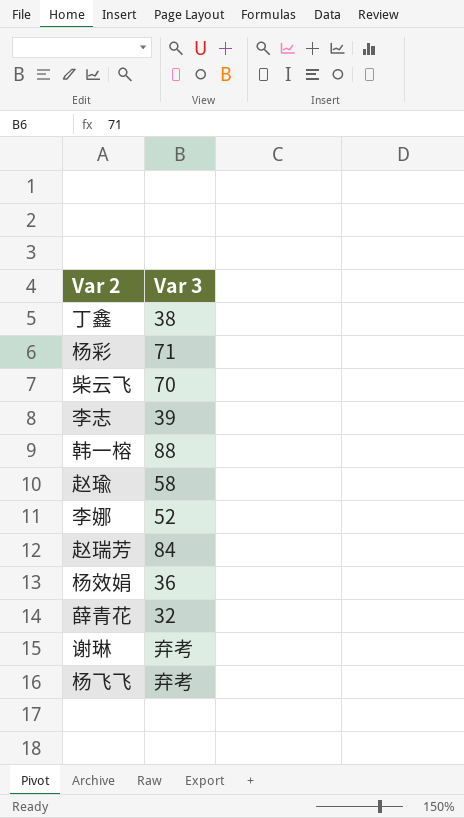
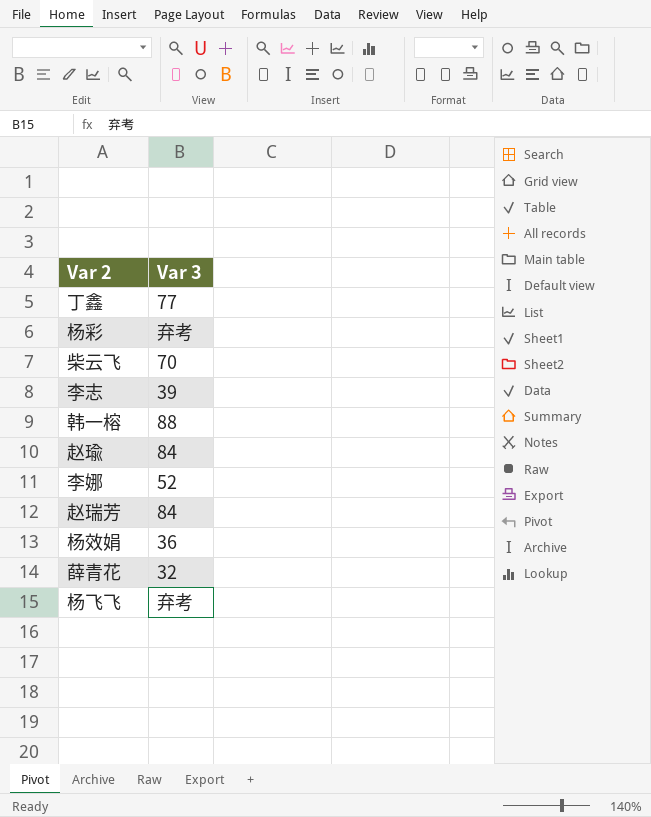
row 谢琳: 弃考 -> none
丁鑫 | Var 3: 38 -> 77
杨彩 | Var 3: 71 -> 弃考
赵瑜 | Var 3: 58 -> 84

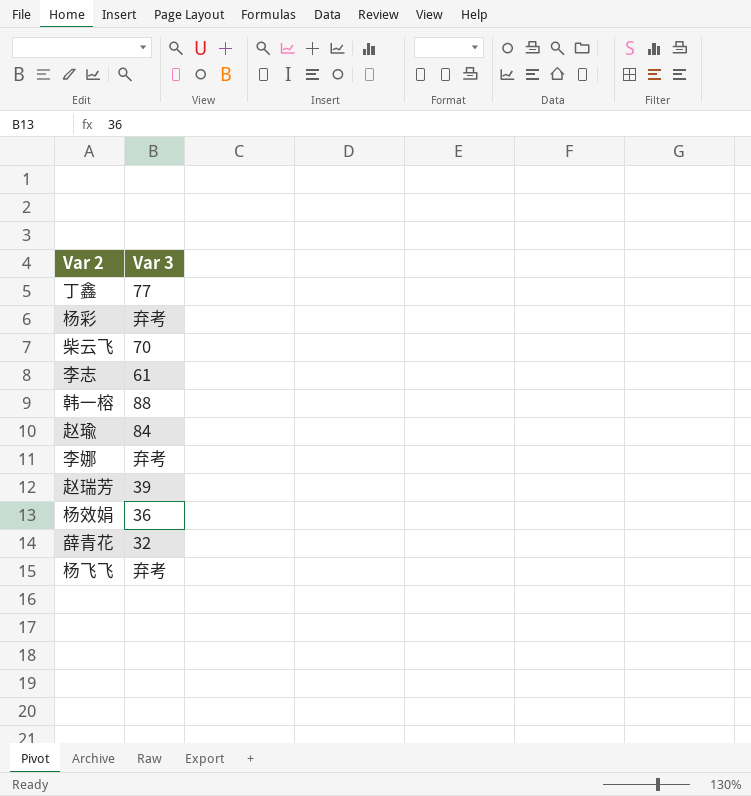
李志 | Var 3: 39 -> 61
李娜 | Var 3: 52 -> 弃考
赵瑞芳 | Var 3: 84 -> 39

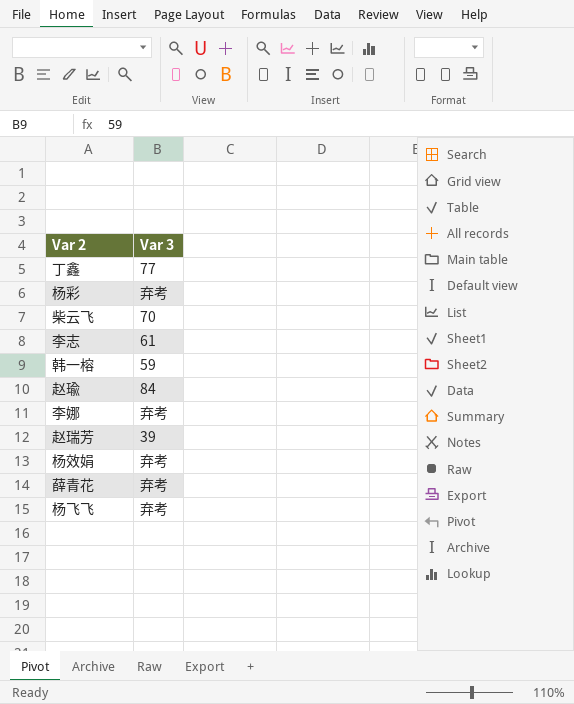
韩一榕 | Var 3: 88 -> 59
杨效娟 | Var 3: 36 -> 弃考
薛青花 | Var 3: 32 -> 弃考

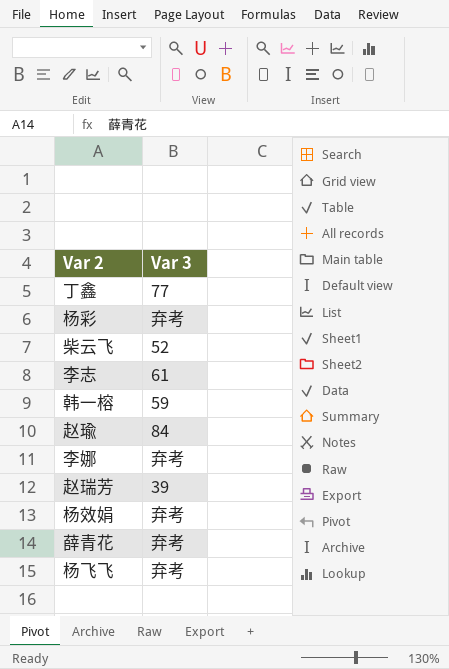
柴云飞 | Var 3: 70 -> 52

